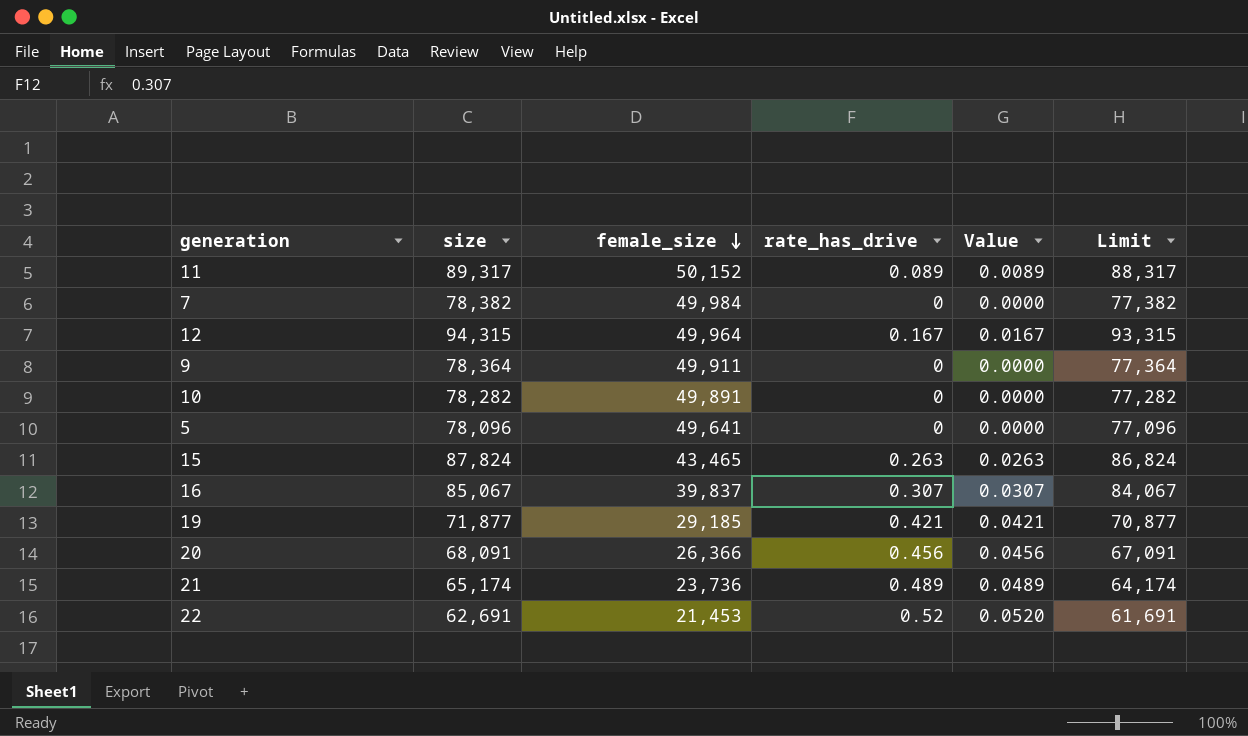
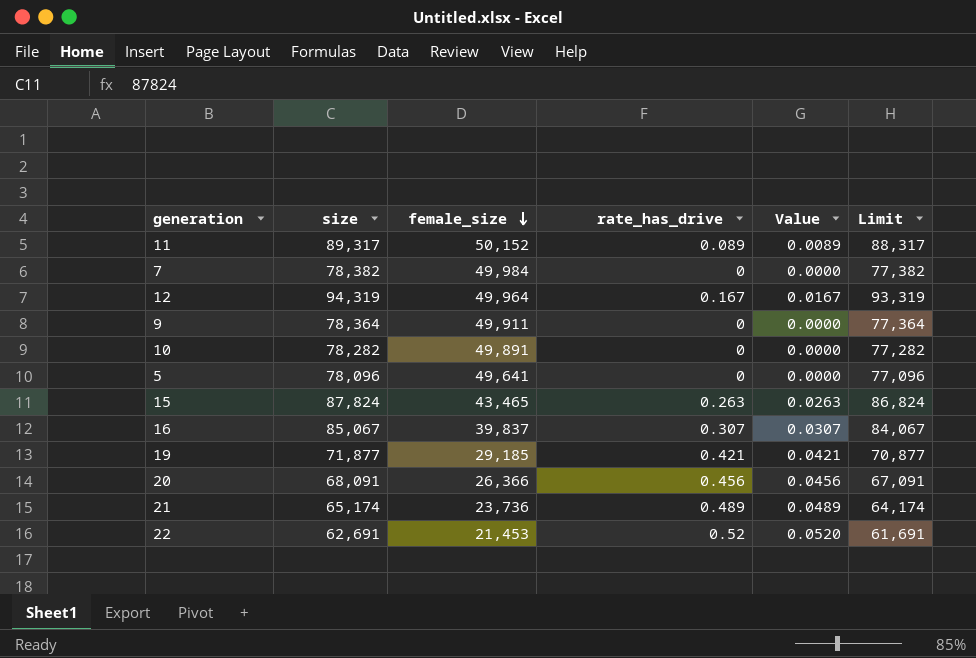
12 | size: 94,315 -> 94,319
12 | Limit: 93,315 -> 93,319

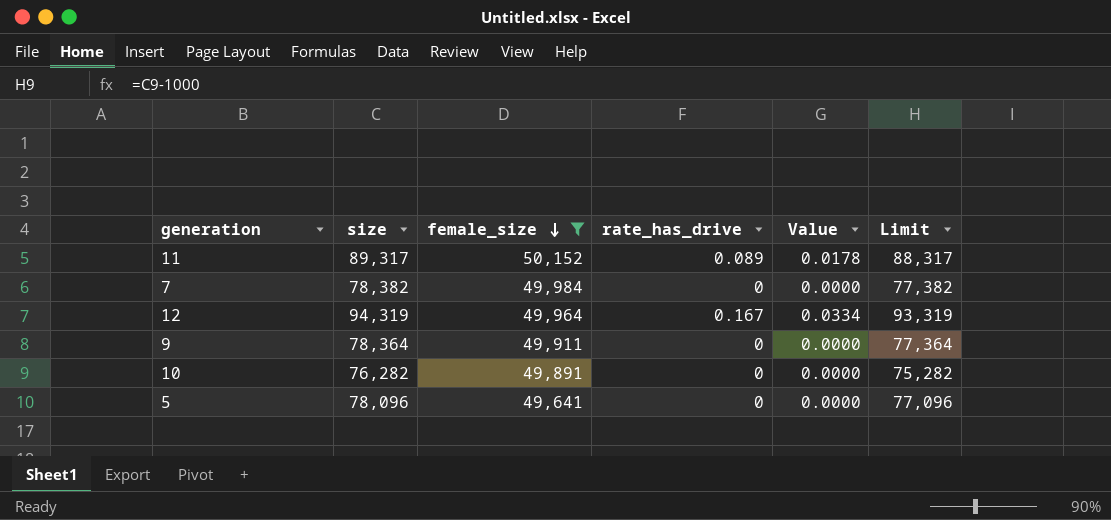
filter: none -> female_size >= 49,641
column Value | formula: [rate_has_drive] * 0.1 -> [rate_has_drive] * 0.2
10 | size: 78,282 -> 76,282
10 | Limit: 77,282 -> 75,282

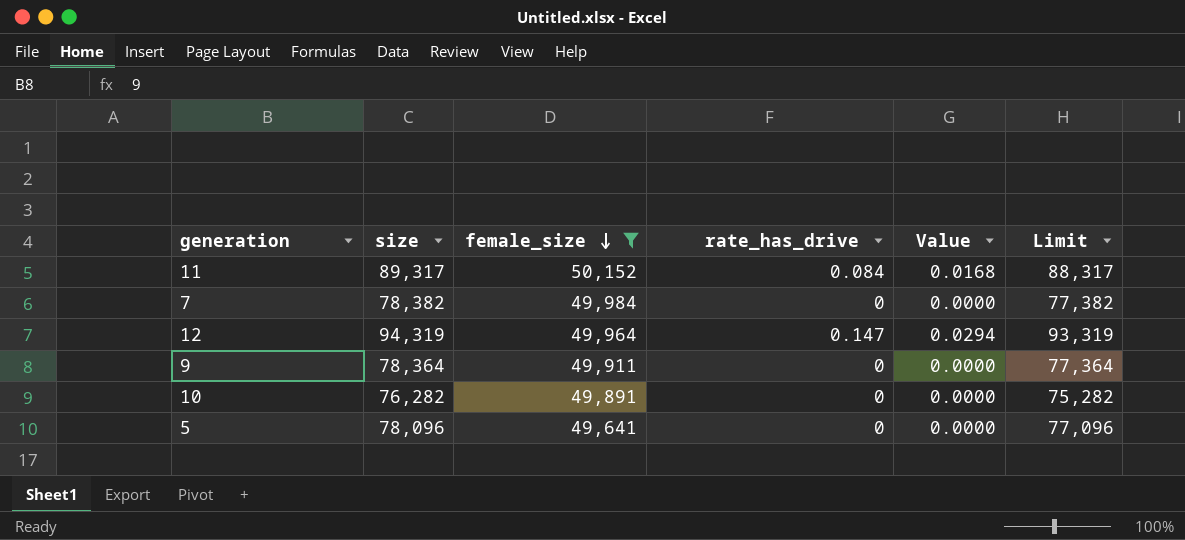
11 | rate_has_drive: 0.089 -> 0.084
11 | Value: 0.0178 -> 0.0168
12 | rate_has_drive: 0.167 -> 0.147
12 | Value: 0.0334 -> 0.0294

